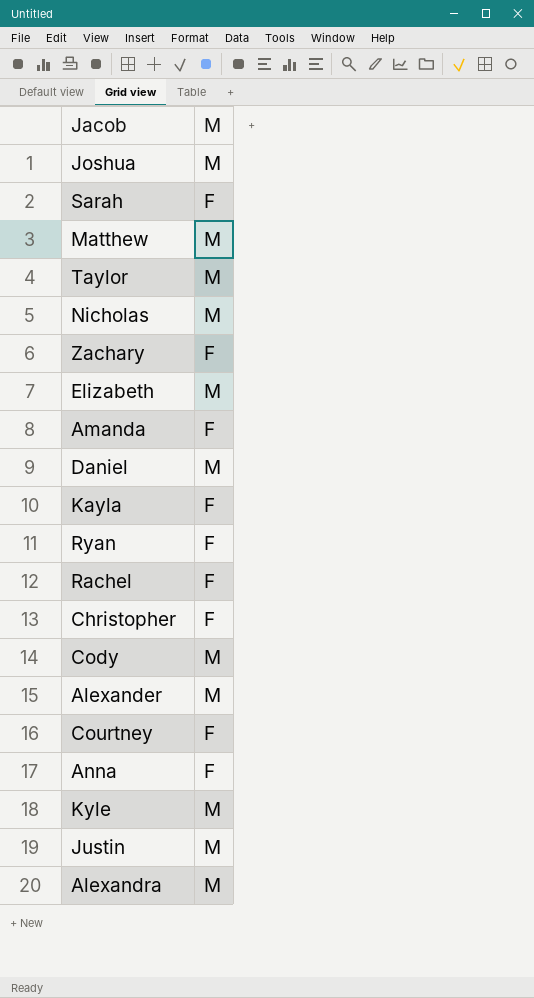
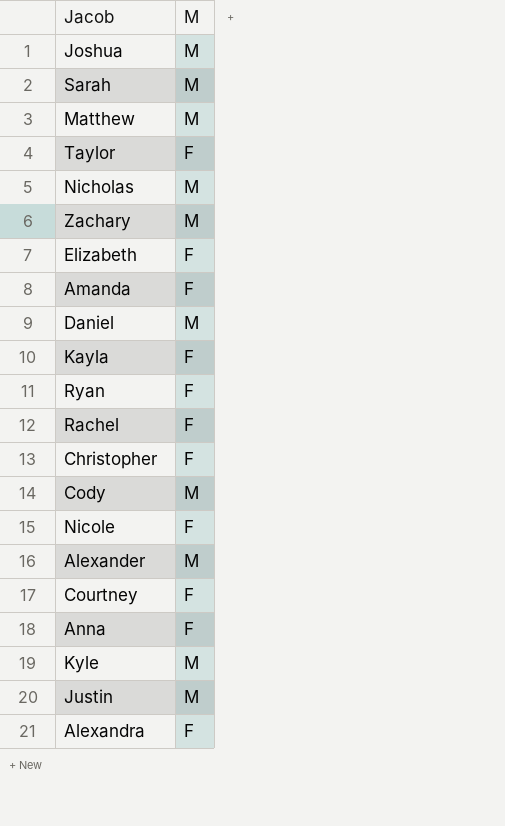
Sarah | M: F -> M
Taylor | M: M -> F
Zachary | M: F -> M
Elizabeth | M: M -> F
row Nicole: none -> F
Alexandra | M: M -> F

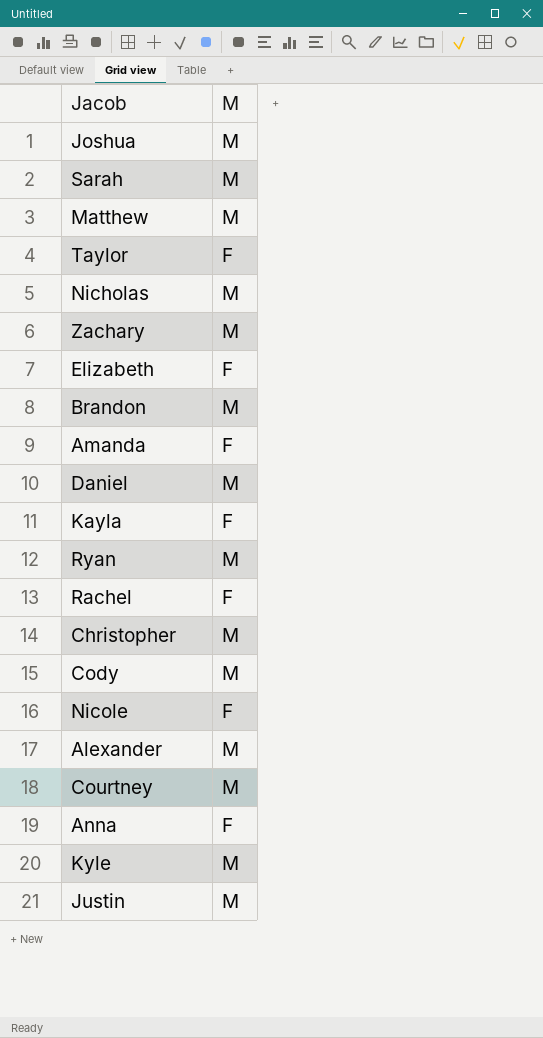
row Alexandra: F -> none
row Brandon: none -> M
Ryan | M: F -> M
Christopher | M: F -> M
Courtney | M: F -> M

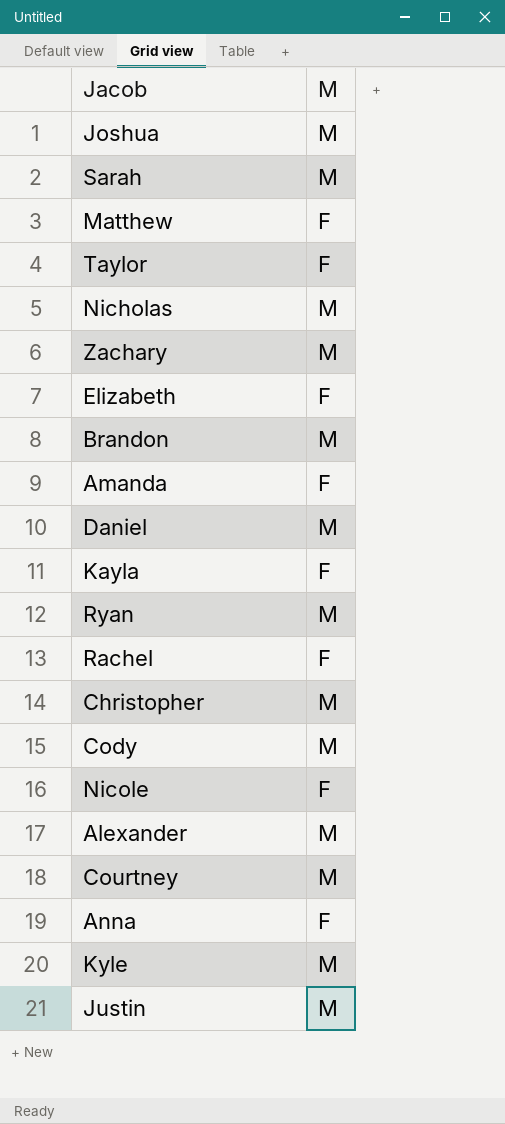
Matthew | M: M -> F

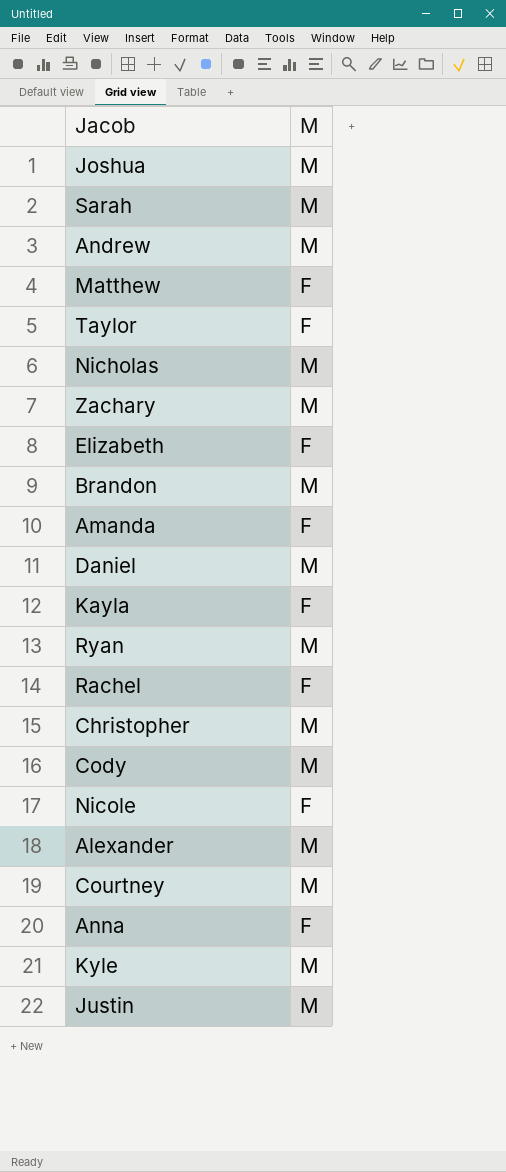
row Andrew: none -> M

